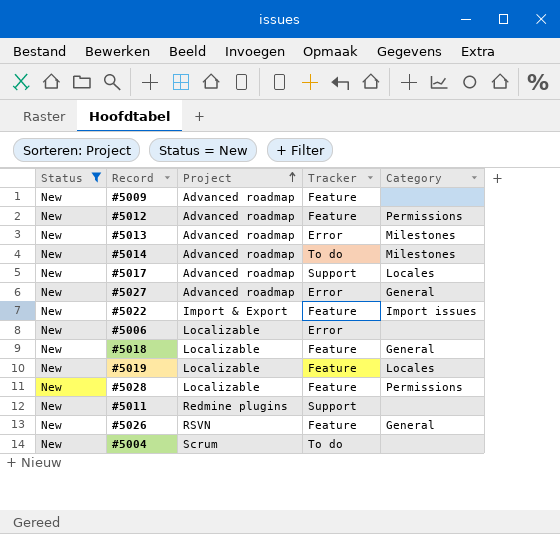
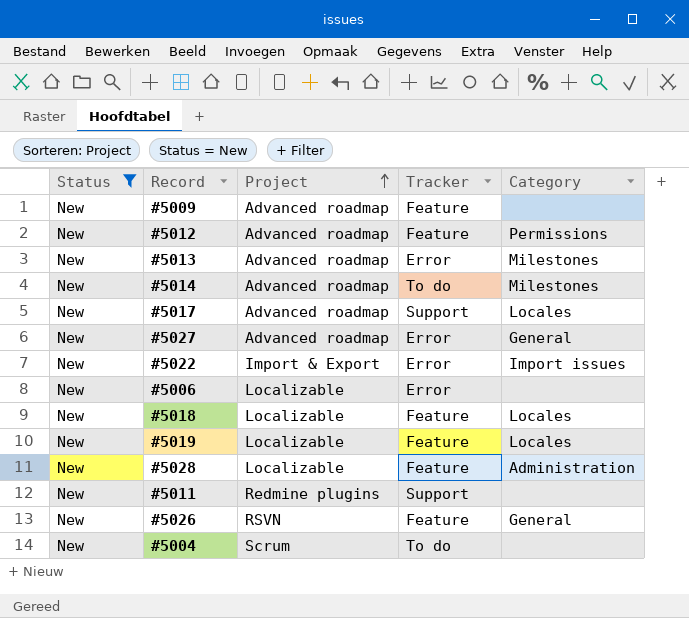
#5022 | Tracker: Feature -> Error
#5018 | Category: General -> Locales
#5028 | Category: Permissions -> Administration

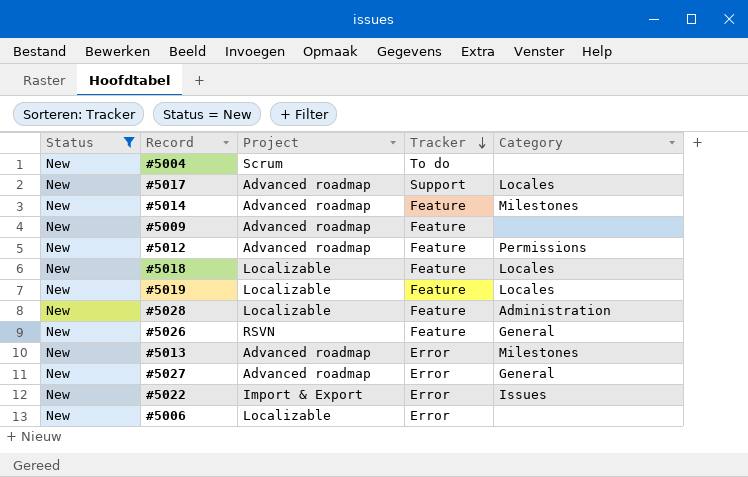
row order: Project ascending -> Tracker descending
row #5011: New | Redmine plugins | Support | none -> none
#5014 | Tracker: To do -> Feature
#5022 | Category: Import issues -> Issues

